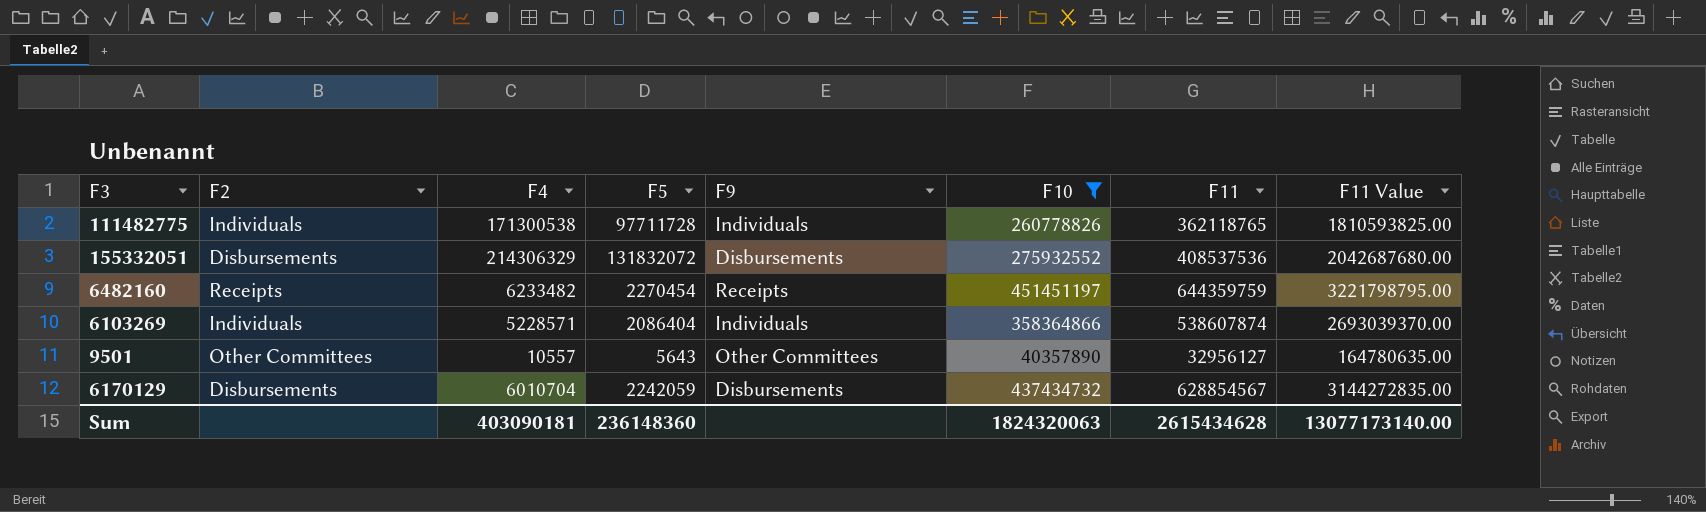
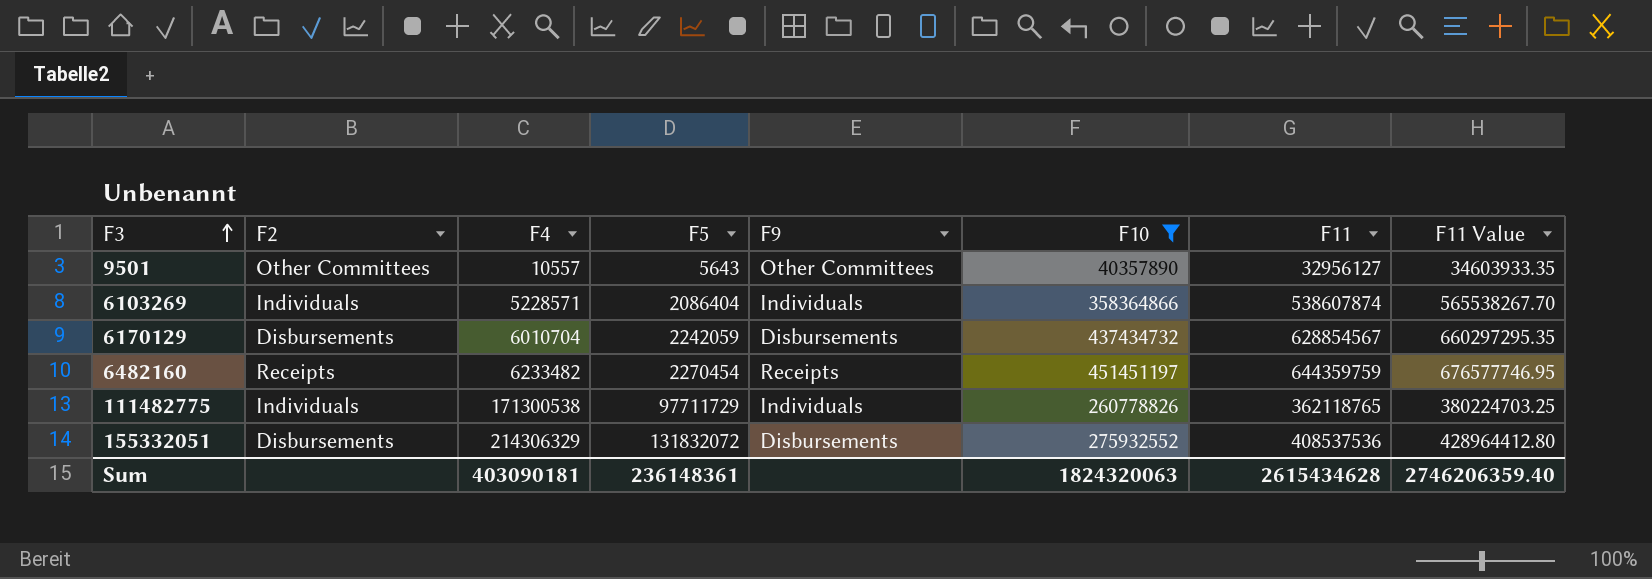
row order: none -> F3 ascending
column F11 Value | formula: [F11] * 5 -> [F11] * 1.05
111482775 | F5: 97711728 -> 97711729
Sum | F5: 236148360 -> 236148361
Sum | F11 Value: 13077173140.00 -> 2746206359.40

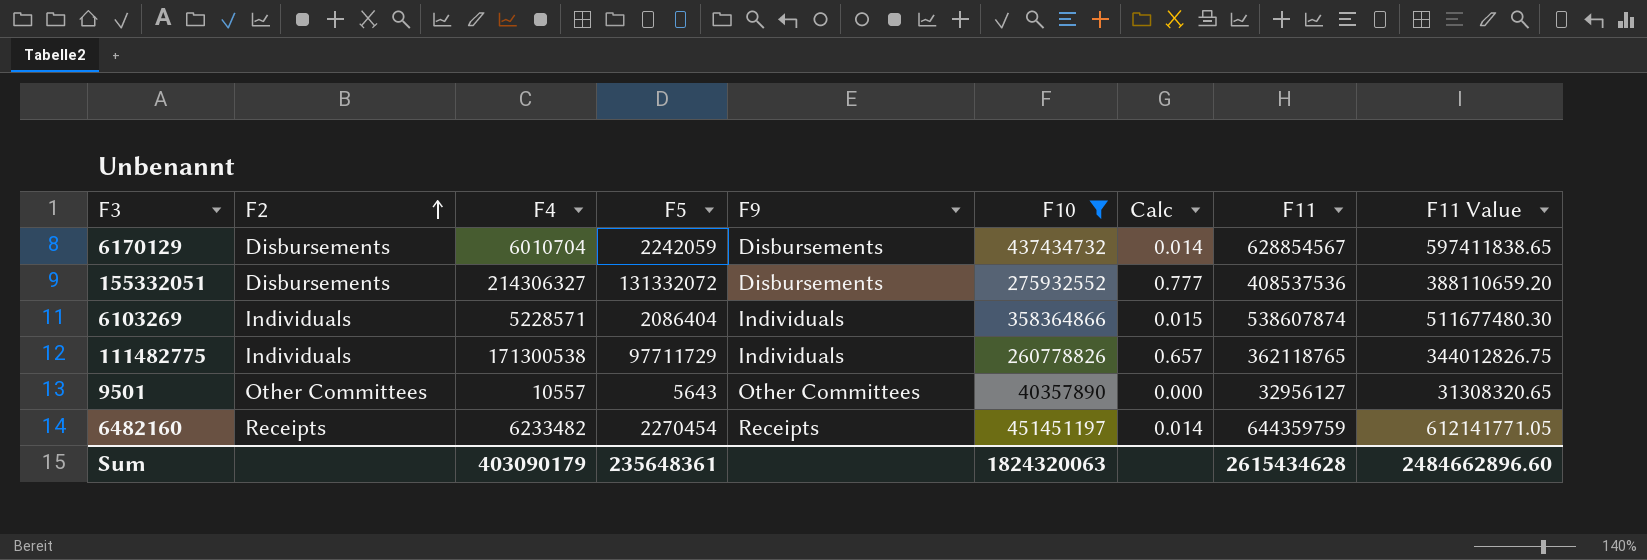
row order: F3 ascending -> F2 ascending
column Calc | formula: none -> [F4] / [F10]
column F11 Value | formula: [F11] * 1.05 -> [F11] * 0.95
155332051 | F4: 214306329 -> 214306327
155332051 | F5: 131832072 -> 131332072
Sum | F4: 403090181 -> 403090179
Sum | F5: 236148361 -> 235648361
Sum | F11 Value: 2746206359.40 -> 2484662896.60

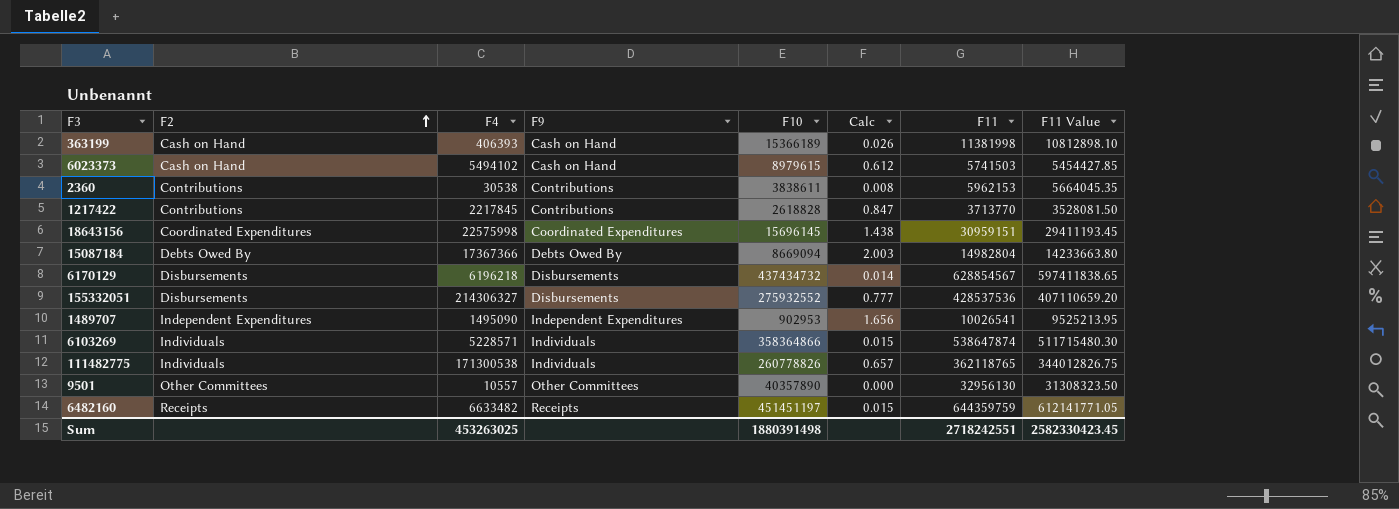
filter: F10 >= 40357890 -> none
column F5 | position: 4 -> none
6170129 | F4: 6010704 -> 6196218
155332051 | F11: 408537536 -> 428537536
155332051 | F11 Value: 388110659.20 -> 407110659.20
6103269 | F11: 538607874 -> 538647874
6103269 | F11 Value: 511677480.30 -> 511715480.30
9501 | F11: 32956127 -> 32956130
9501 | F11 Value: 31308320.65 -> 31308323.50
6482160 | F4: 6233482 -> 6633482
6482160 | Calc: 0.014 -> 0.015
Sum | F4: 403090179 -> 453263025
Sum | F10: 1824320063 -> 1880391498
Sum | F11: 2615434628 -> 2718242551
Sum | F11 Value: 2484662896.60 -> 2582330423.45

